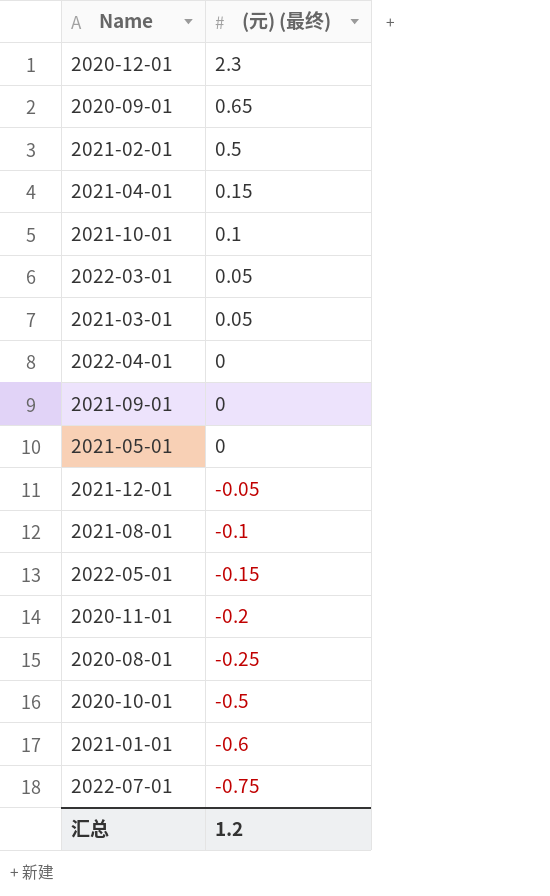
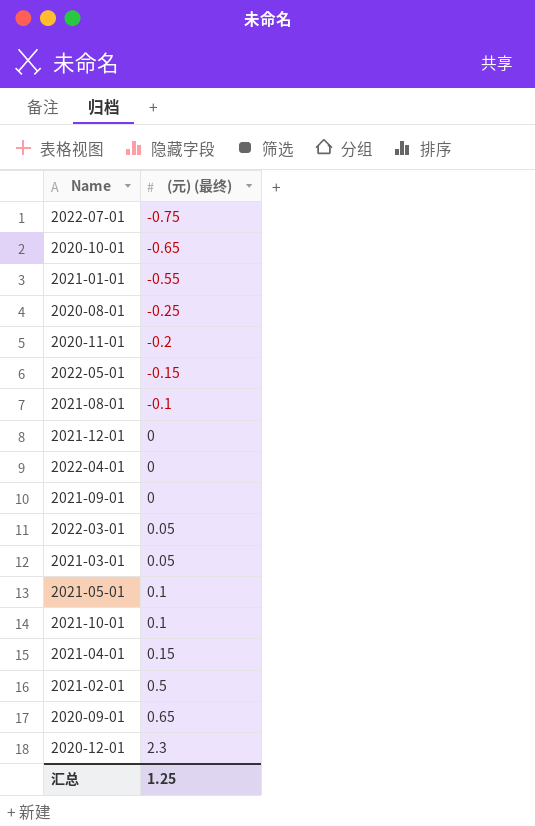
row order: (元) (最终) descending -> (元) (最终) ascending
2020-10-01 | (元) (最终): -0.5 -> -0.65
2021-01-01 | (元) (最终): -0.6 -> -0.55
2021-12-01 | (元) (最终): -0.05 -> 0
2021-05-01 | (元) (最终): 0 -> 0.1
汇总 | (元) (最终): 1.2 -> 1.25

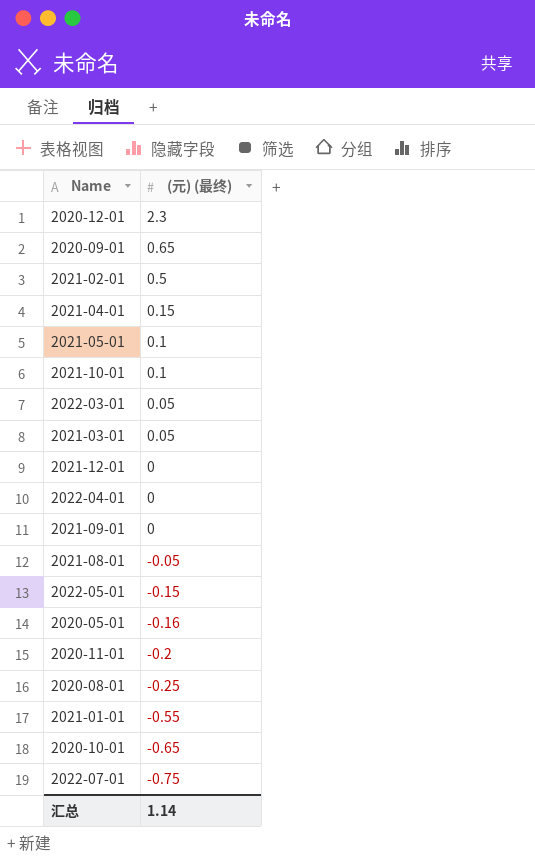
row order: (元) (最终) ascending -> (元) (最终) descending
2021-08-01 | (元) (最终): -0.1 -> -0.05
row 2020-05-01: none -> -0.16
汇总 | (元) (最终): 1.25 -> 1.14

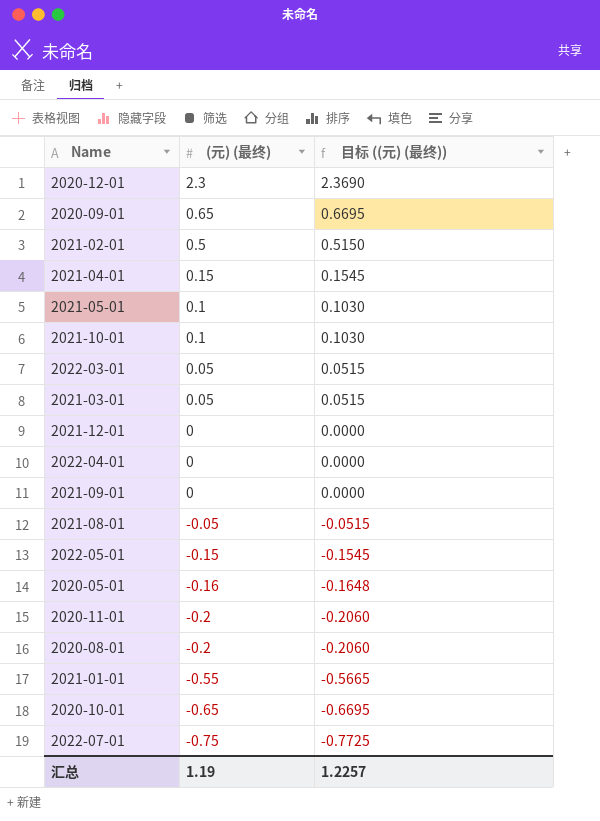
column 目标 ((元) (最终)) | formula: none -> [(元) (最终)] * 1.03
2020-08-01 | (元) (最终): -0.25 -> -0.2
汇总 | (元) (最终): 1.14 -> 1.19

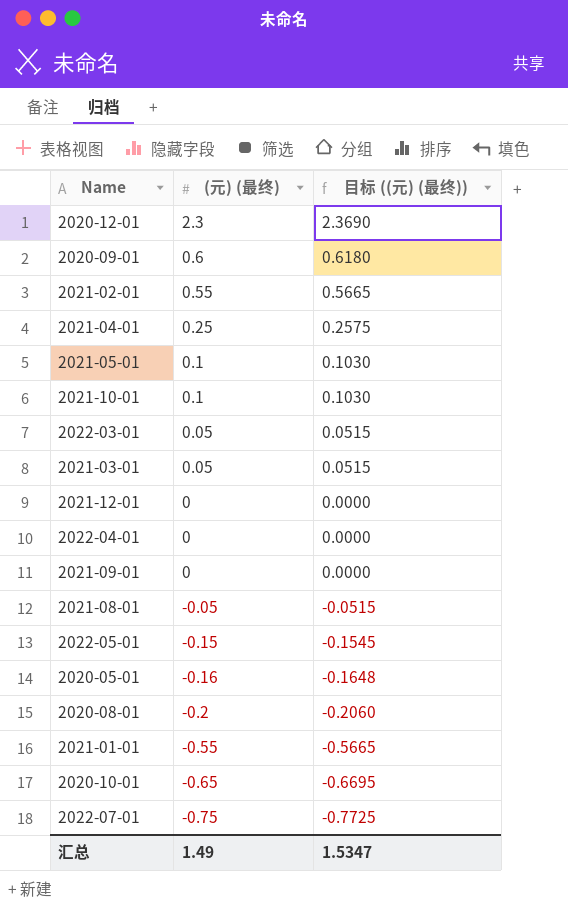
row 2020-11-01: -0.2 | -0.2060 -> none
2020-09-01 | (元) (最终): 0.65 -> 0.6
2020-09-01 | 目标 ((元) (最终)): 0.6695 -> 0.6180
2021-02-01 | (元) (最终): 0.5 -> 0.55
2021-02-01 | 目标 ((元) (最终)): 0.5150 -> 0.5665
2021-04-01 | (元) (最终): 0.15 -> 0.25
2021-04-01 | 目标 ((元) (最终)): 0.1545 -> 0.2575
汇总 | (元) (最终): 1.19 -> 1.49
汇总 | 目标 ((元) (最终)): 1.2257 -> 1.5347

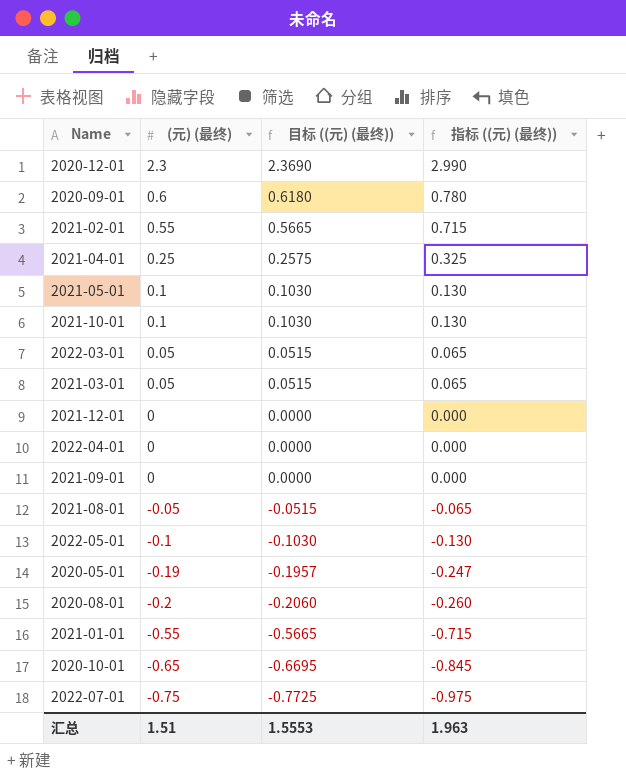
column 指标 ((元) (最终)) | formula: none -> [(元) (最终)] * 1.3
2022-05-01 | (元) (最终): -0.15 -> -0.1
2022-05-01 | 目标 ((元) (最终)): -0.1545 -> -0.1030
2020-05-01 | (元) (最终): -0.16 -> -0.19
2020-05-01 | 目标 ((元) (最终)): -0.1648 -> -0.1957
汇总 | (元) (最终): 1.49 -> 1.51
汇总 | 目标 ((元) (最终)): 1.5347 -> 1.5553

